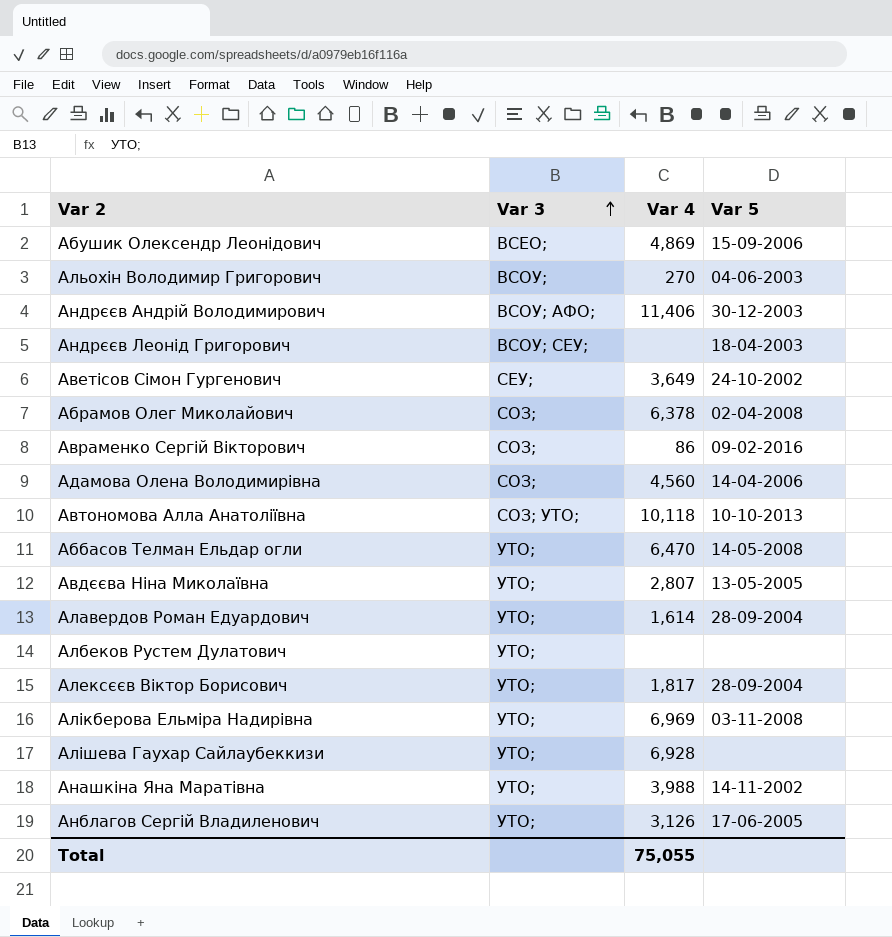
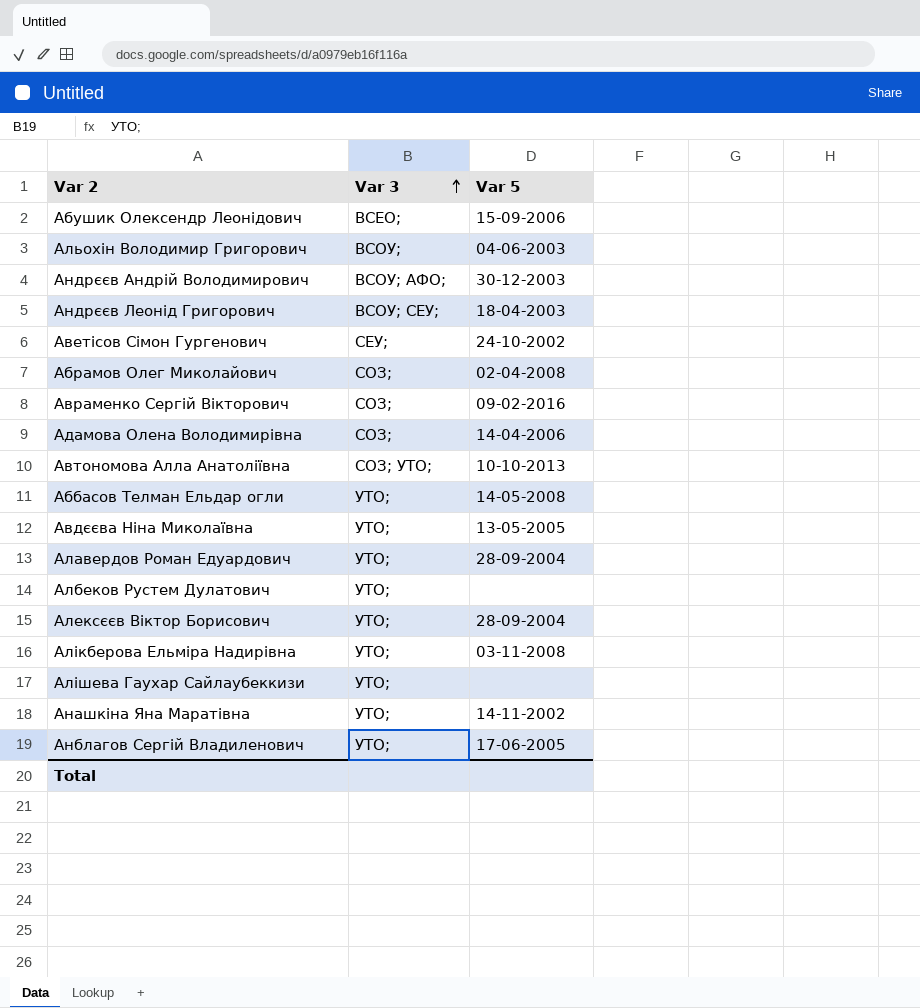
column Var 4 | position: 3 -> none

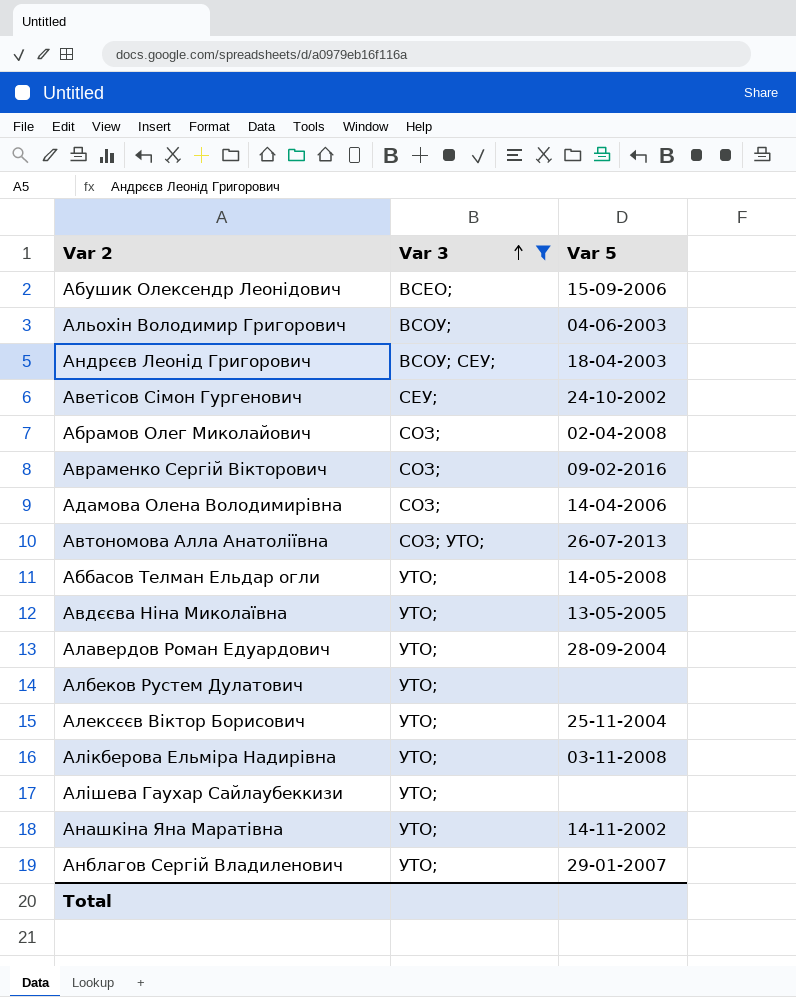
filter: none -> Var 3 != ВСОУ; АФО;
Автономова Алла Анатоліївна | Var 5: 10-10-2013 -> 26-07-2013
Алексєєв Віктор Борисович | Var 5: 28-09-2004 -> 25-11-2004
Анблагов Сергій Владиленович | Var 5: 17-06-2005 -> 29-01-2007

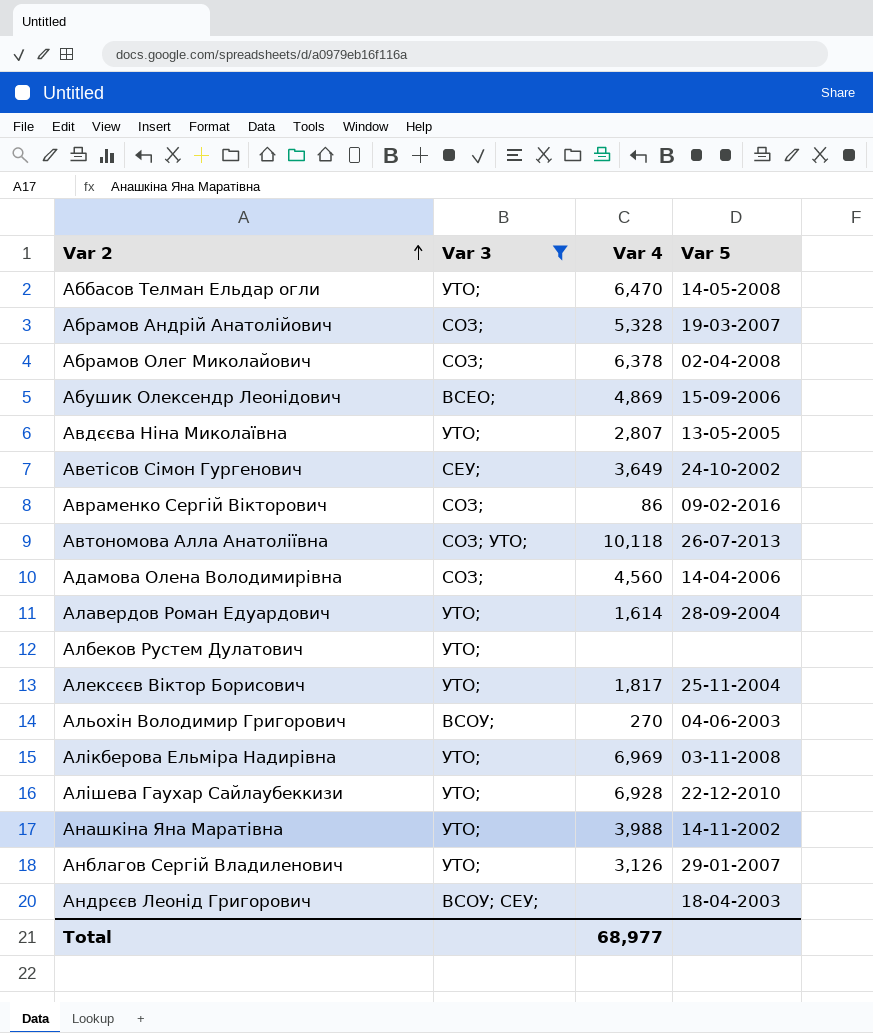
row order: Var 3 ascending -> Var 2 ascending
column Var 4 | position: none -> 3
row Абрамов Андрій Анатолійович: none -> СОЗ; | 5,328 | 19-03-2007
Алішева Гаухар Сайлаубеккизи | Var 5: none -> 22-12-2010

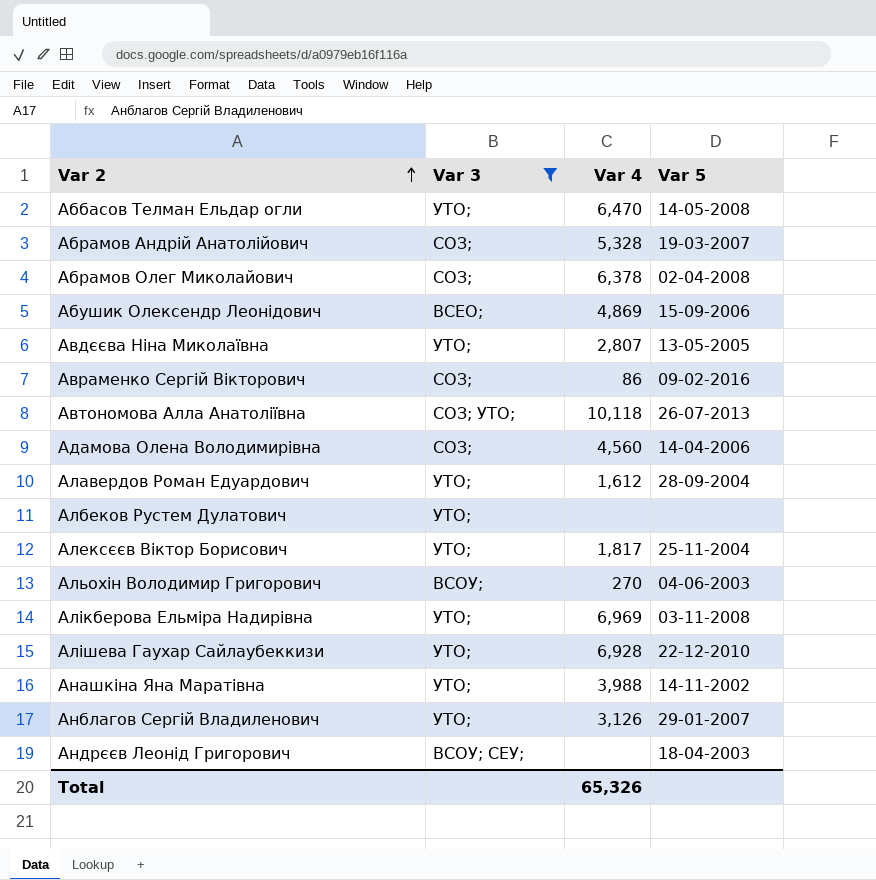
row Аветісов Сімон Гургенович: СЕУ; | 3,649 | 24-10-2002 -> none
Алавердов Роман Едуардович | Var 4: 1,614 -> 1,612
Total | Var 4: 68,977 -> 65,326

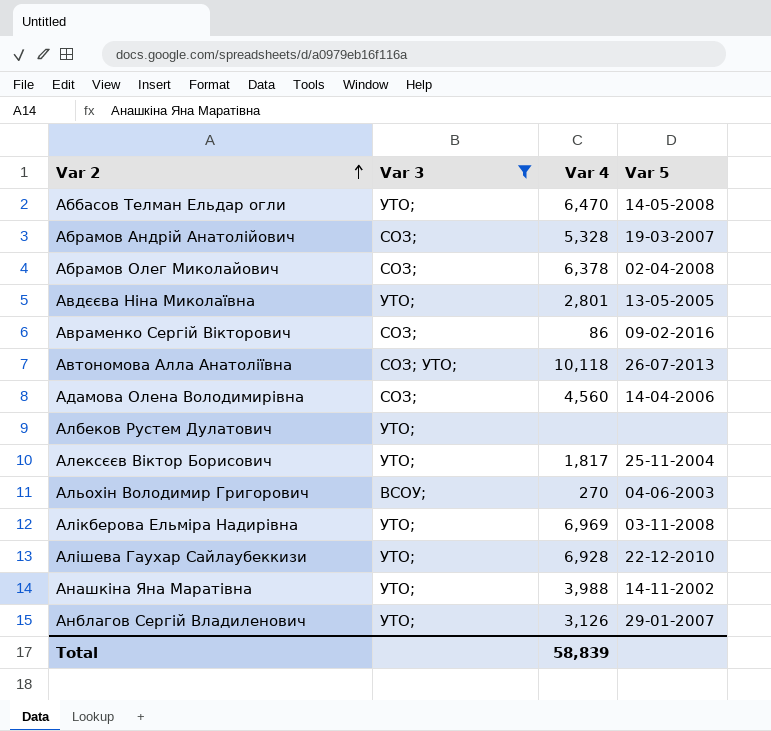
row Абушик Олексендр Леонідович: ВСЕО; | 4,869 | 15-09-2006 -> none
row Алавердов Роман Едуардович: УТО; | 1,612 | 28-09-2004 -> none
row Андрєєв Леонід Григорович: ВСОУ; СЕУ; | none | 18-04-2003 -> none
Авдєєва Ніна Миколаївна | Var 4: 2,807 -> 2,801
Total | Var 4: 65,326 -> 58,839

